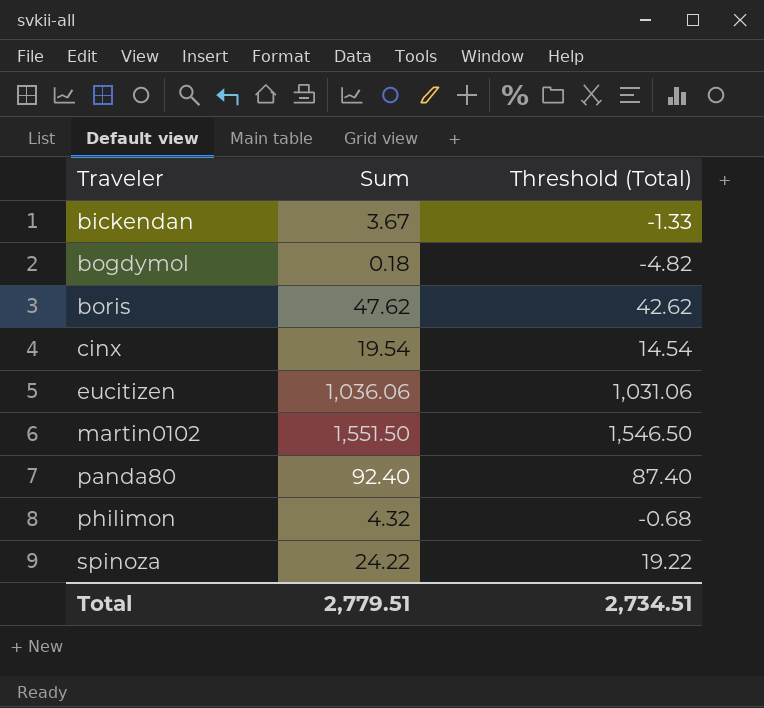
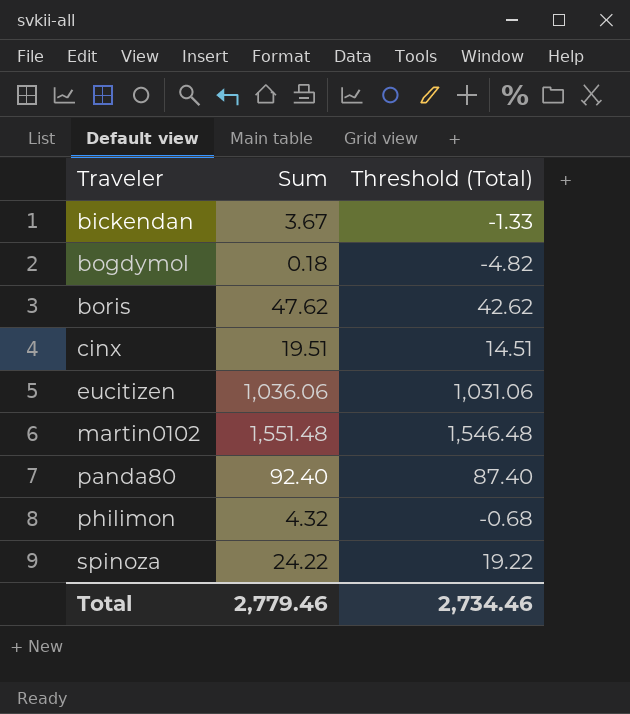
cinx | Sum: 19.54 -> 19.51
cinx | Threshold (Total): 14.54 -> 14.51
martin0102 | Sum: 1,551.50 -> 1,551.48
martin0102 | Threshold (Total): 1,546.50 -> 1,546.48
Total | Sum: 2,779.51 -> 2,779.46
Total | Threshold (Total): 2,734.51 -> 2,734.46

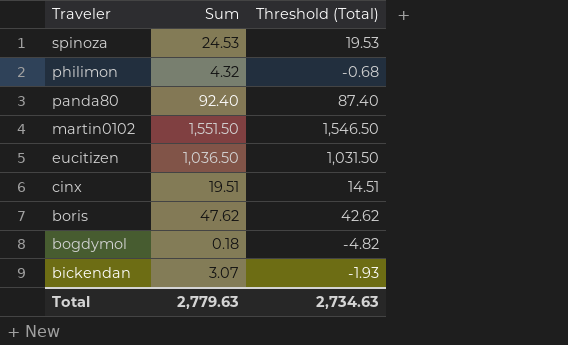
row order: Traveler ascending -> Traveler descending
spinoza | Sum: 24.22 -> 24.53
spinoza | Threshold (Total): 19.22 -> 19.53
martin0102 | Sum: 1,551.48 -> 1,551.50
martin0102 | Threshold (Total): 1,546.48 -> 1,546.50
eucitizen | Sum: 1,036.06 -> 1,036.50
eucitizen | Threshold (Total): 1,031.06 -> 1,031.50
bickendan | Sum: 3.67 -> 3.07
bickendan | Threshold (Total): -1.33 -> -1.93
Total | Sum: 2,779.46 -> 2,779.63
Total | Threshold (Total): 2,734.46 -> 2,734.63

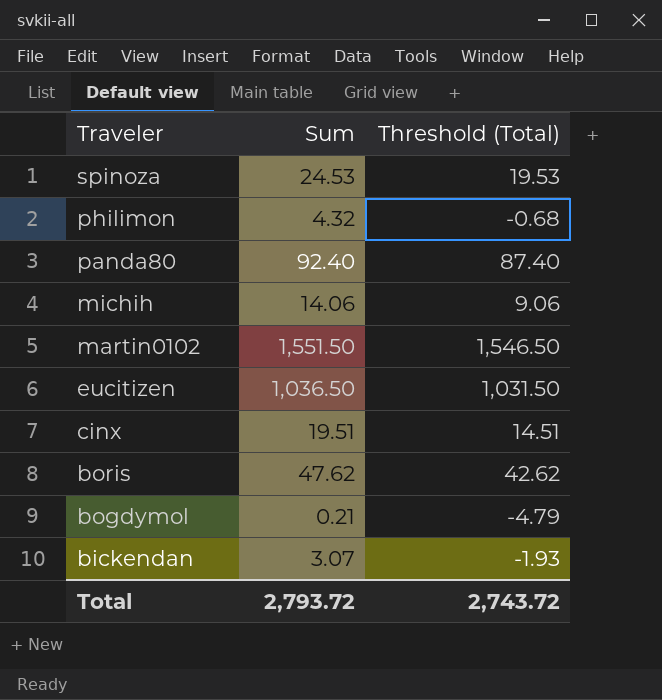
row michih: none -> 14.06 | 9.06
bogdymol | Sum: 0.18 -> 0.21
bogdymol | Threshold (Total): -4.82 -> -4.79
Total | Sum: 2,779.63 -> 2,793.72
Total | Threshold (Total): 2,734.63 -> 2,743.72

